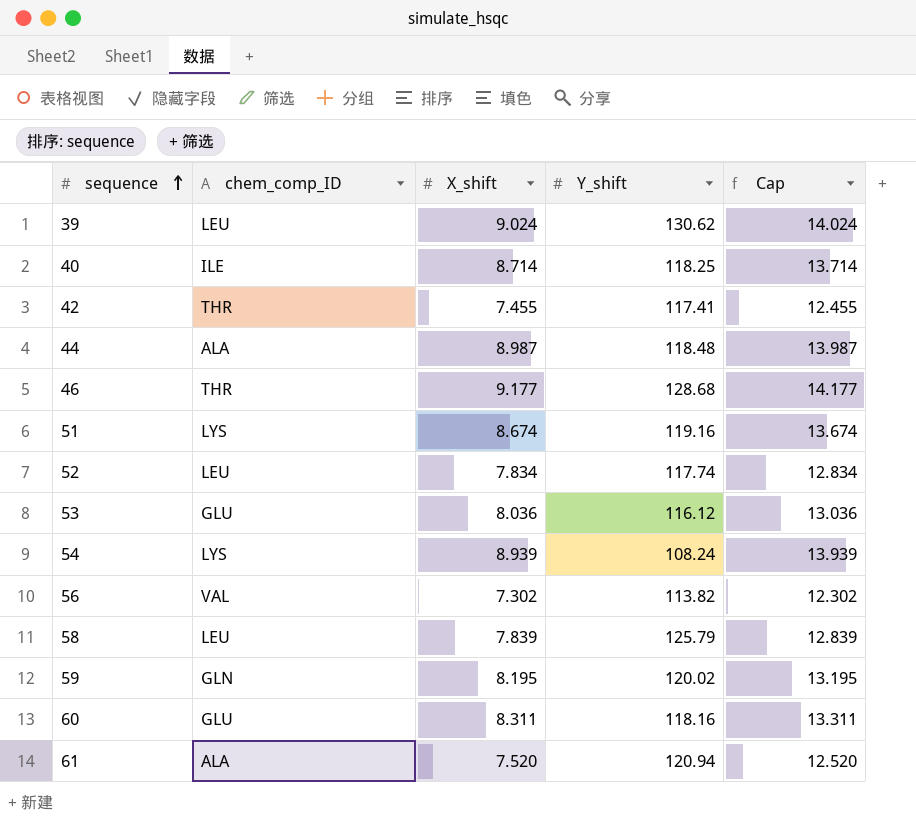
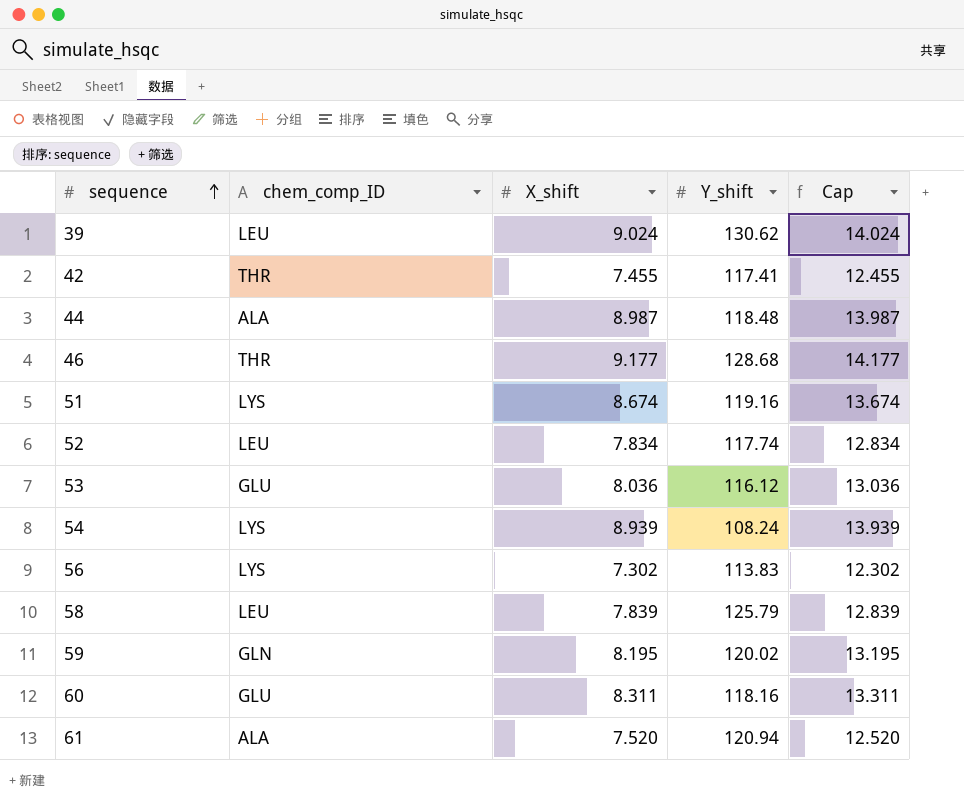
row 40: ILE | 8.714 | 118.25 | 13.714 -> none
56 | chem_comp_ID: VAL -> LYS
56 | Y_shift: 113.82 -> 113.83

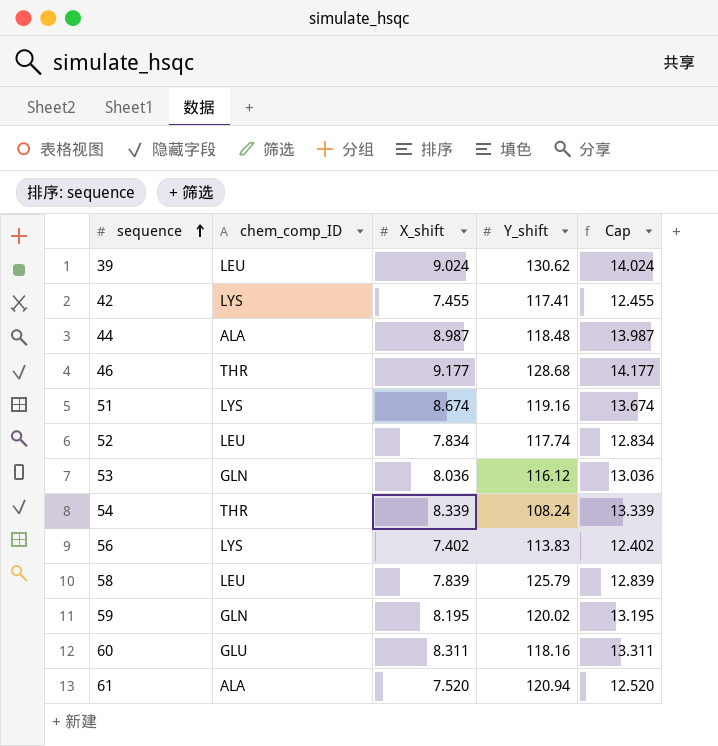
42 | chem_comp_ID: THR -> LYS
53 | chem_comp_ID: GLU -> GLN
54 | chem_comp_ID: LYS -> THR
54 | X_shift: 8.939 -> 8.339
54 | Cap: 13.939 -> 13.339
56 | X_shift: 7.302 -> 7.402
56 | Cap: 12.302 -> 12.402

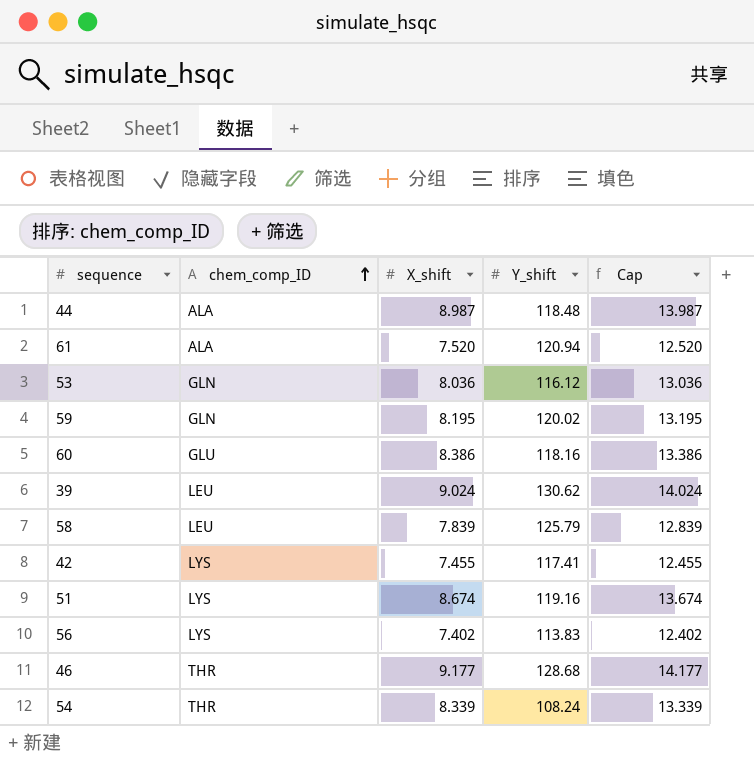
row order: sequence ascending -> chem_comp_ID ascending
row 52: LEU | 7.834 | 117.74 | 12.834 -> none
60 | X_shift: 8.311 -> 8.386
60 | Cap: 13.311 -> 13.386

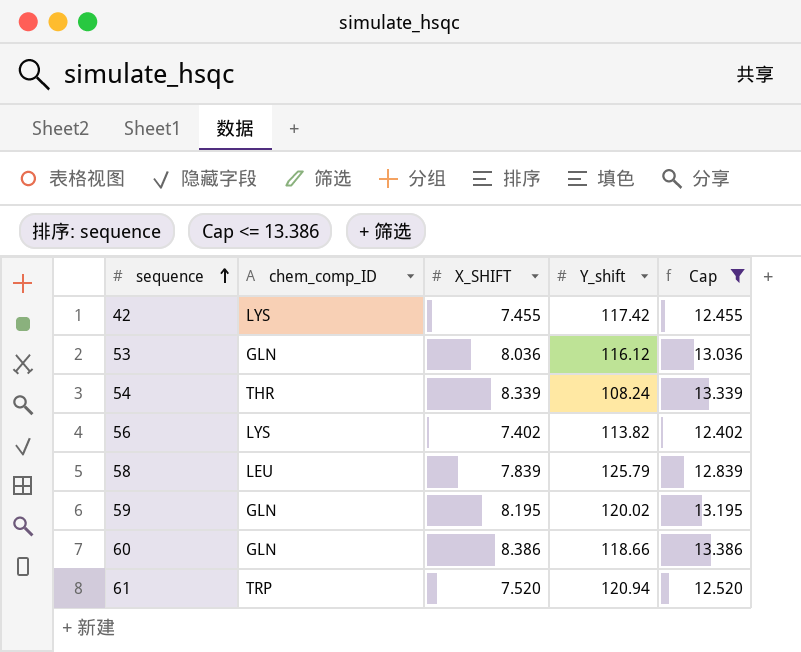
filter: none -> Cap <= 13.386
row order: chem_comp_ID ascending -> sequence ascending
column name: X_shift -> X_SHIFT
42 | Y_shift: 117.41 -> 117.42
56 | Y_shift: 113.83 -> 113.82
60 | chem_comp_ID: GLU -> GLN
60 | Y_shift: 118.16 -> 118.66
61 | chem_comp_ID: ALA -> TRP

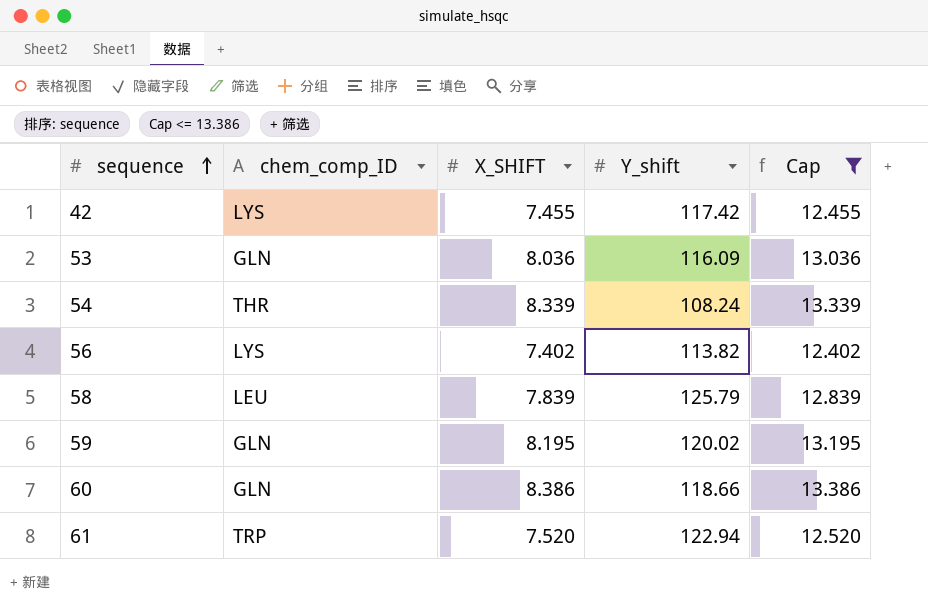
53 | Y_shift: 116.12 -> 116.09
61 | Y_shift: 120.94 -> 122.94

